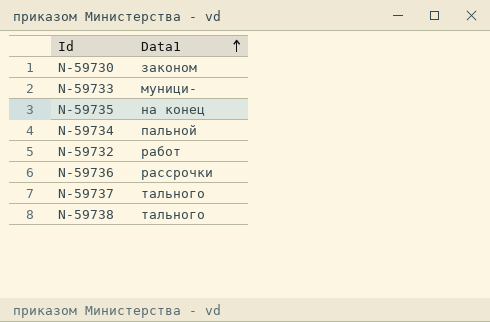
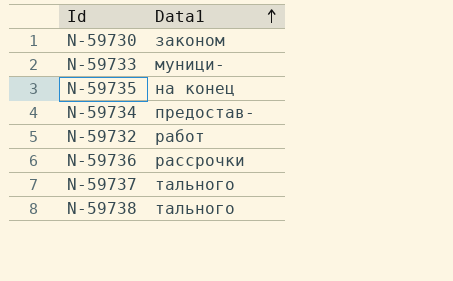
N-59734 | Data1: пальной -> предостав-

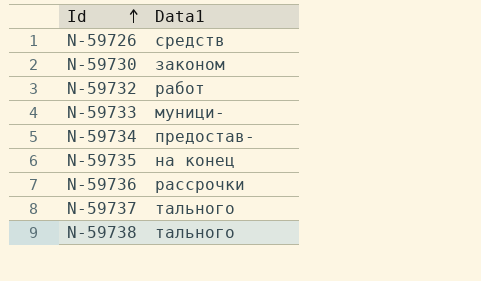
row order: Data1 ascending -> Id ascending
row N-59726: none -> средств

